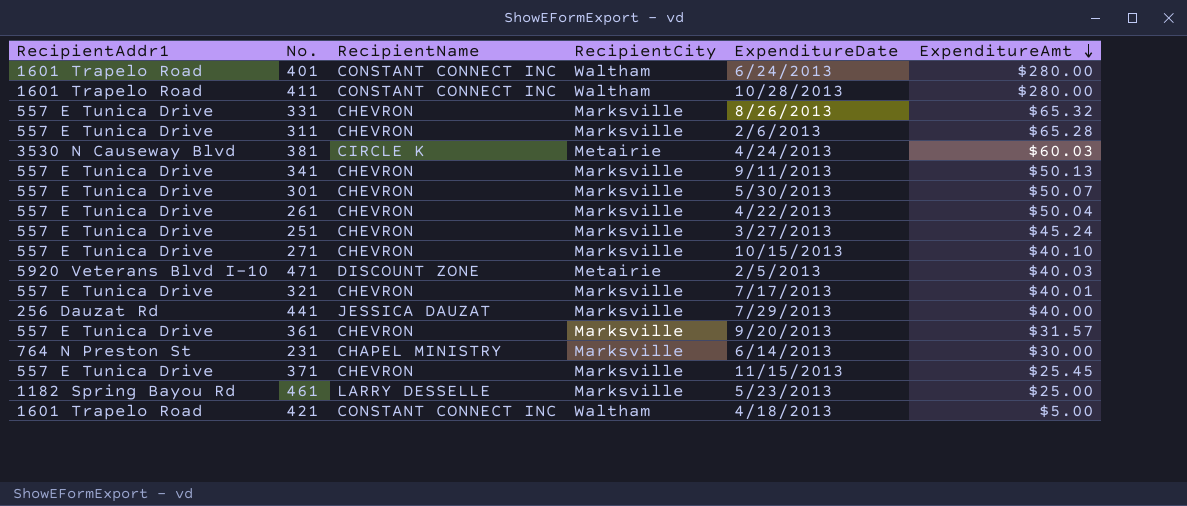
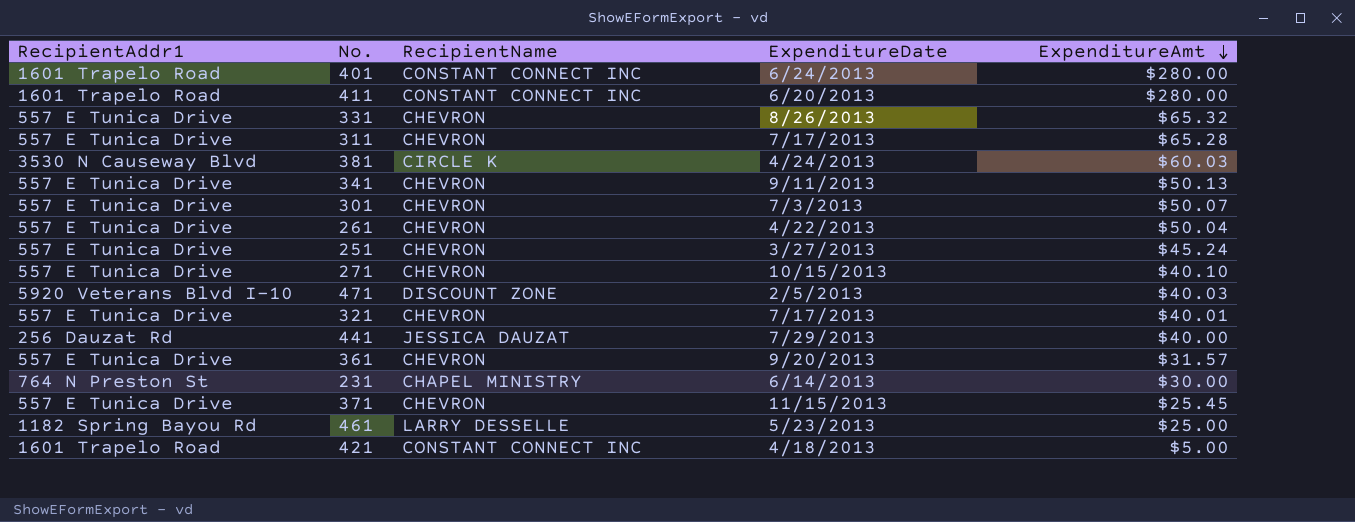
column RecipientCity | position: 4 -> none
411 | ExpenditureDate: 10/28/2013 -> 6/20/2013
311 | ExpenditureDate: 2/6/2013 -> 7/17/2013
301 | ExpenditureDate: 5/30/2013 -> 7/3/2013

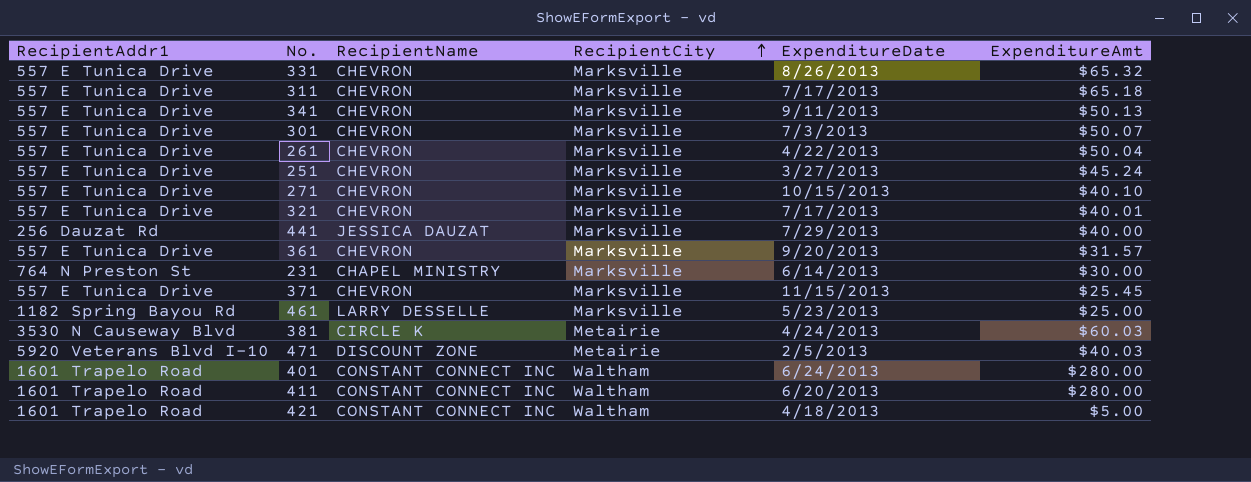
row order: ExpenditureAmt descending -> RecipientCity ascending
column RecipientCity | position: none -> 4
311 | ExpenditureAmt: $65.28 -> $65.18

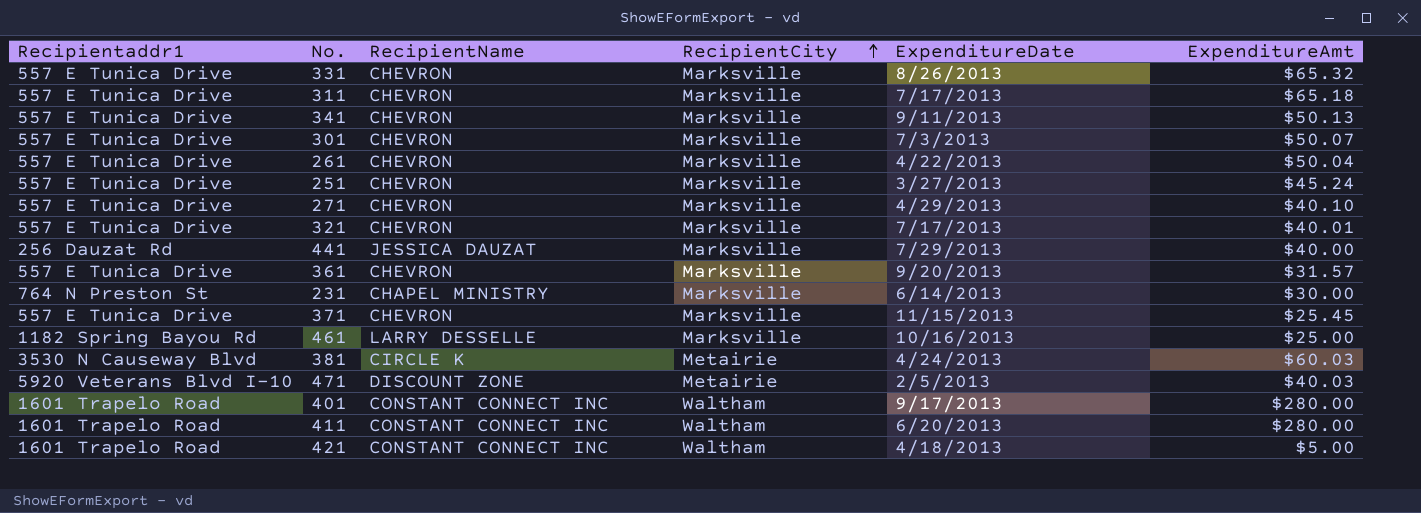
column name: RecipientAddr1 -> Recipientaddr1
271 | ExpenditureDate: 10/15/2013 -> 4/29/2013
461 | ExpenditureDate: 5/23/2013 -> 10/16/2013
401 | ExpenditureDate: 6/24/2013 -> 9/17/2013

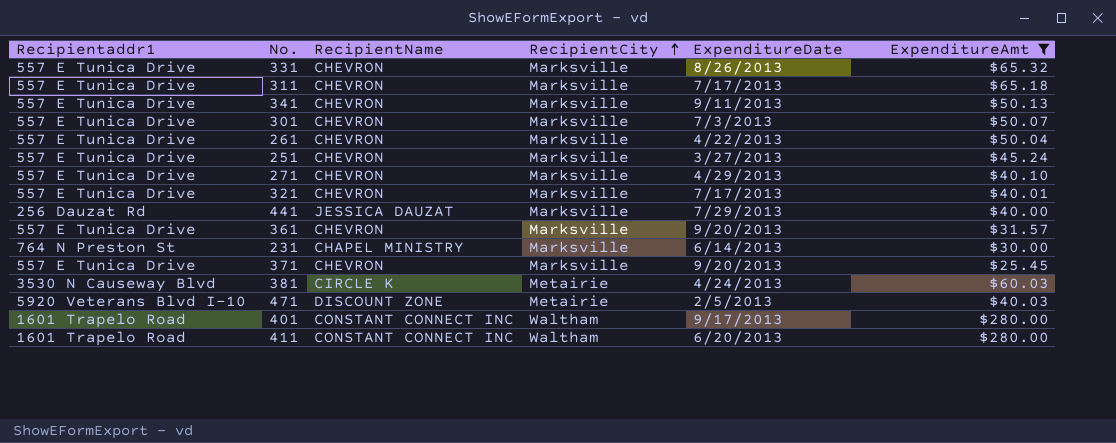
filter: none -> ExpenditureAmt >= $25.45
371 | ExpenditureDate: 11/15/2013 -> 9/20/2013

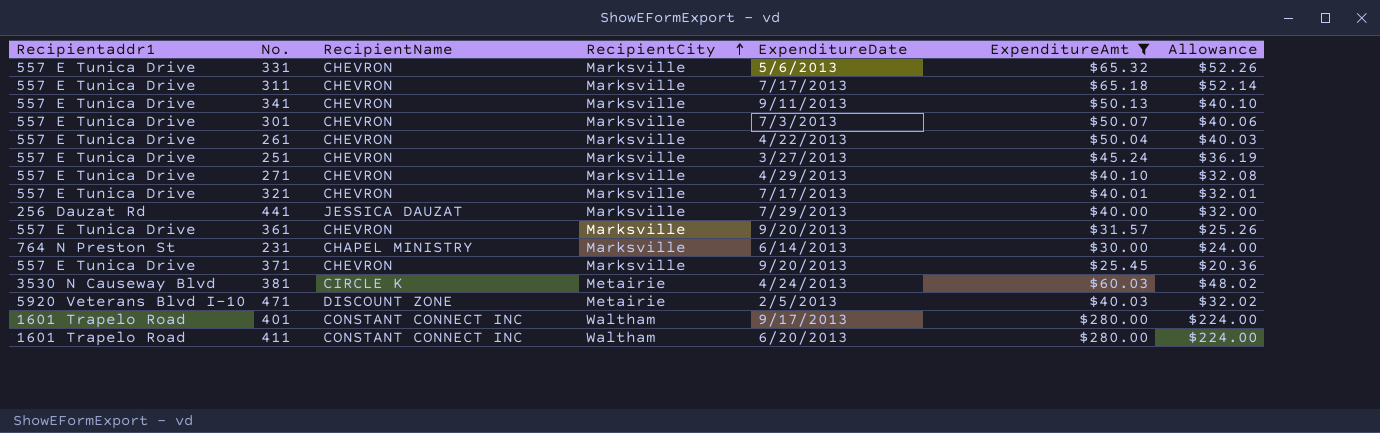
column Allowance | formula: none -> [ExpenditureAmt] * 0.8
331 | ExpenditureDate: 8/26/2013 -> 5/6/2013

